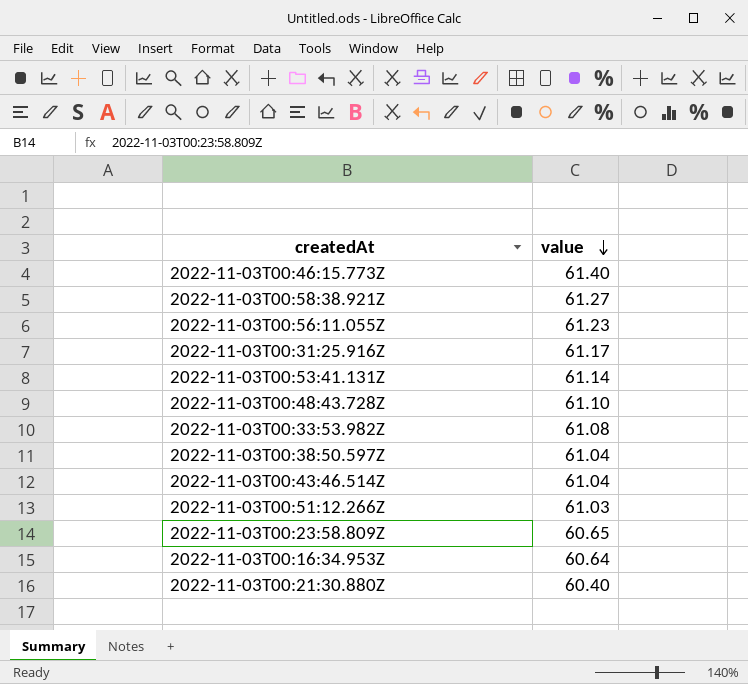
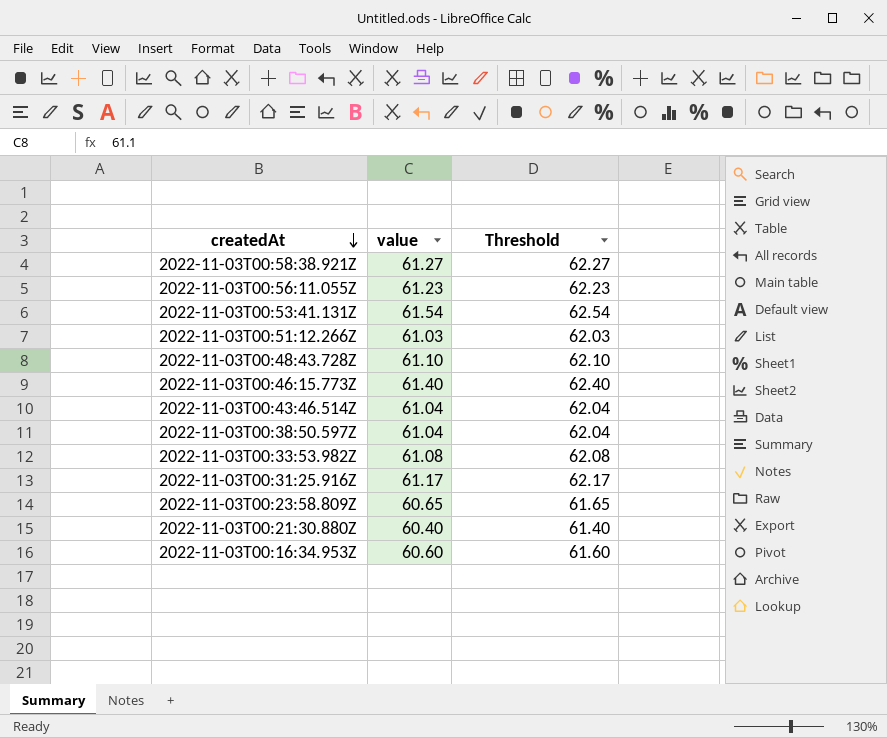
row order: value descending -> createdAt descending
column Threshold | formula: none -> [value] + 1
2022-11-03T00:53:41.131Z | value: 61.14 -> 61.54
2022-11-03T00:16:34.953Z | value: 60.64 -> 60.60

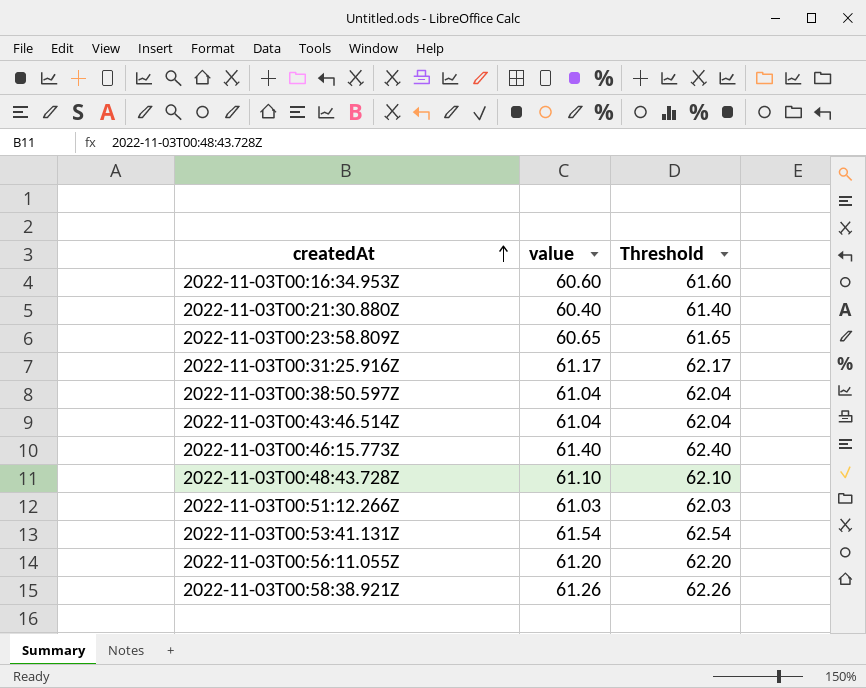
row order: createdAt descending -> createdAt ascending
row 2022-11-03T00:33:53.982Z: 61.08 | 62.08 -> none
2022-11-03T00:56:11.055Z | value: 61.23 -> 61.20
2022-11-03T00:56:11.055Z | Threshold: 62.23 -> 62.20
2022-11-03T00:58:38.921Z | value: 61.27 -> 61.26
2022-11-03T00:58:38.921Z | Threshold: 62.27 -> 62.26

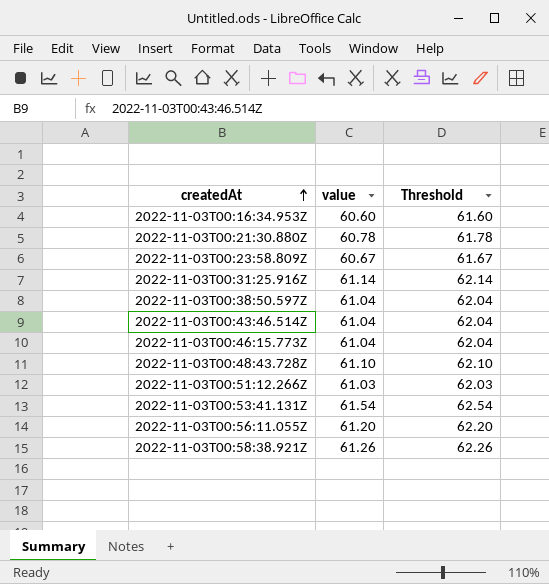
2022-11-03T00:21:30.880Z | value: 60.40 -> 60.78
2022-11-03T00:21:30.880Z | Threshold: 61.40 -> 61.78
2022-11-03T00:23:58.809Z | value: 60.65 -> 60.67
2022-11-03T00:23:58.809Z | Threshold: 61.65 -> 61.67
2022-11-03T00:31:25.916Z | value: 61.17 -> 61.14
2022-11-03T00:31:25.916Z | Threshold: 62.17 -> 62.14
2022-11-03T00:46:15.773Z | value: 61.40 -> 61.04
2022-11-03T00:46:15.773Z | Threshold: 62.40 -> 62.04

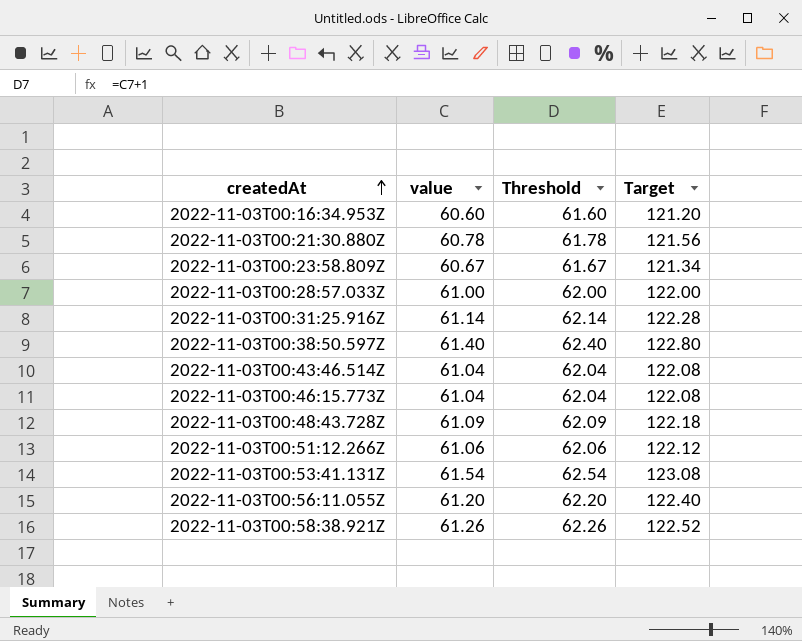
column Target | formula: none -> [value] * 2
row 2022-11-03T00:28:57.033Z: none -> 61.00 | 62.00 | 122.00
2022-11-03T00:38:50.597Z | value: 61.04 -> 61.40
2022-11-03T00:38:50.597Z | Threshold: 62.04 -> 62.40
2022-11-03T00:48:43.728Z | value: 61.10 -> 61.09
2022-11-03T00:48:43.728Z | Threshold: 62.10 -> 62.09
2022-11-03T00:51:12.266Z | value: 61.03 -> 61.06
2022-11-03T00:51:12.266Z | Threshold: 62.03 -> 62.06

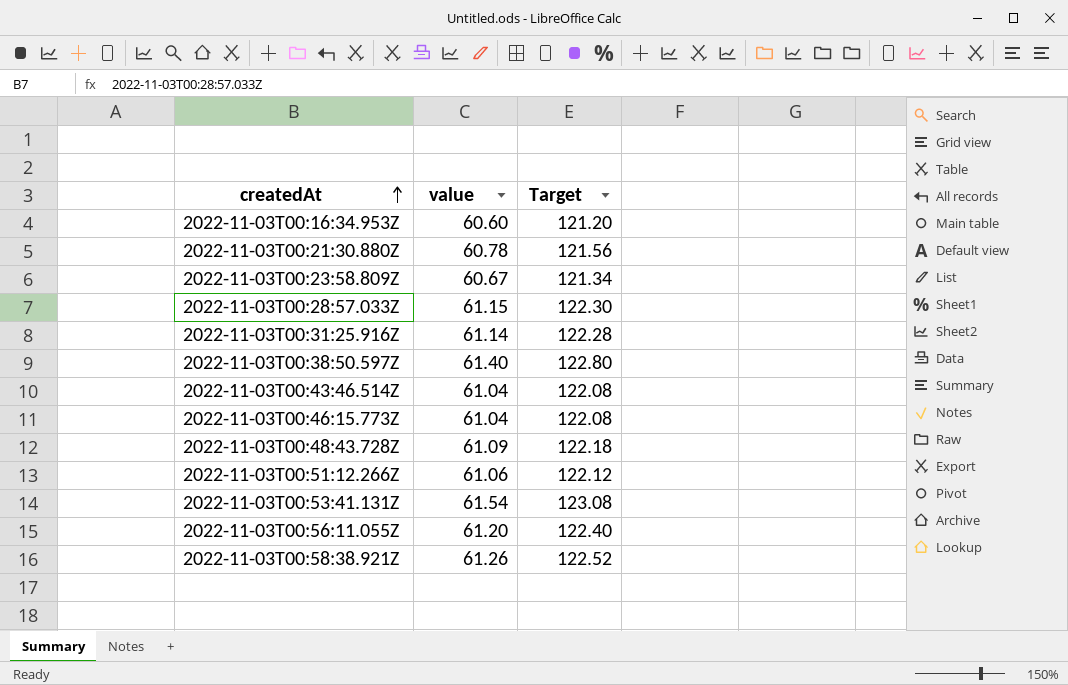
column Threshold | formula: [value] + 1 -> none
2022-11-03T00:28:57.033Z | value: 61.00 -> 61.15
2022-11-03T00:28:57.033Z | Target: 122.00 -> 122.30

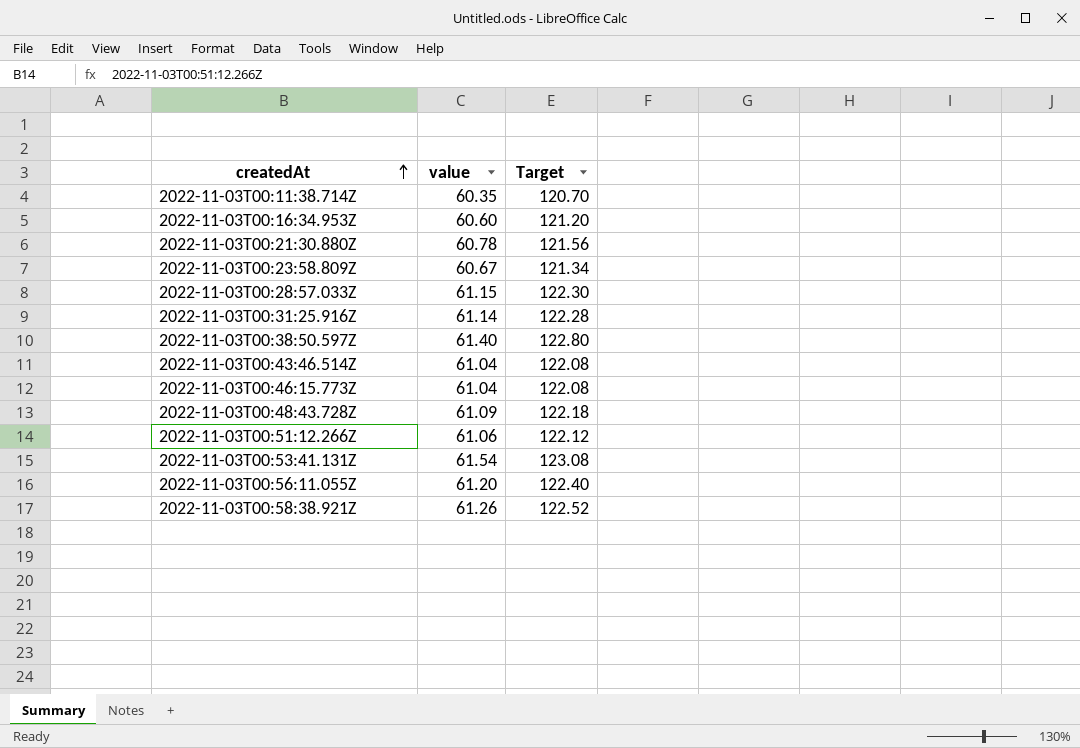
row 2022-11-03T00:11:38.714Z: none -> 60.35 | 120.70

